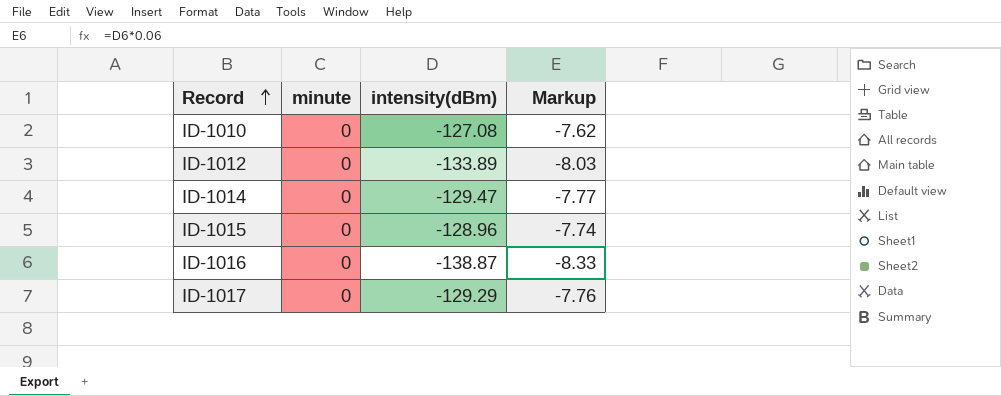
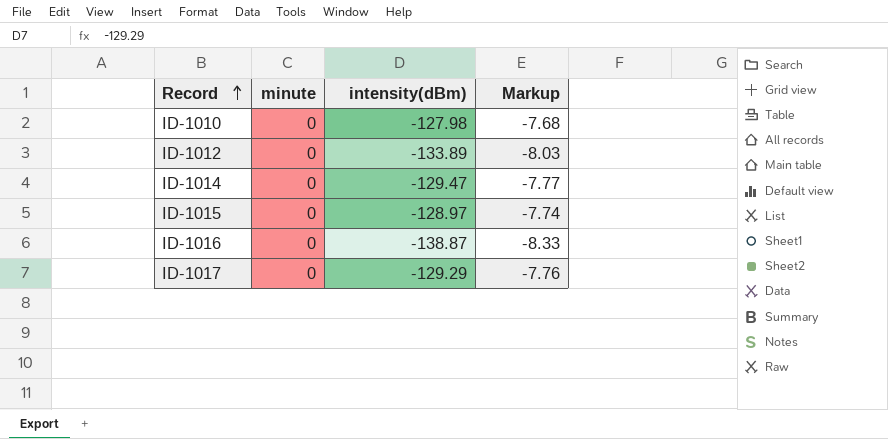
ID-1010 | intensity(dBm): -127.08 -> -127.98
ID-1010 | Markup: -7.62 -> -7.68
ID-1015 | intensity(dBm): -128.96 -> -128.97

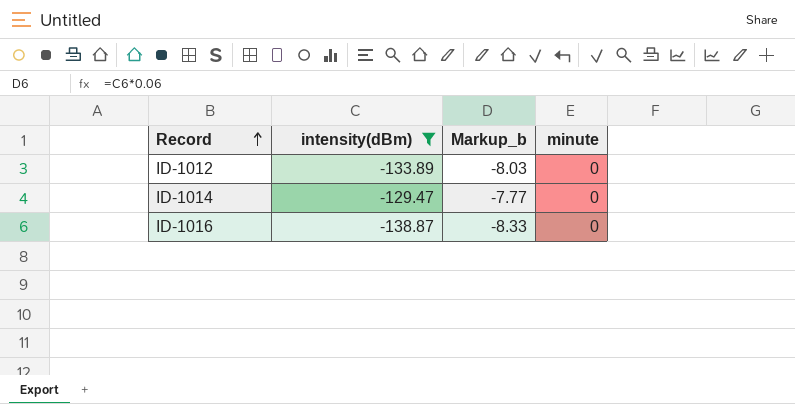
filter: none -> intensity(dBm) <= -129.47
column name: Markup -> Markup_b
column minute | position: 2 -> 4

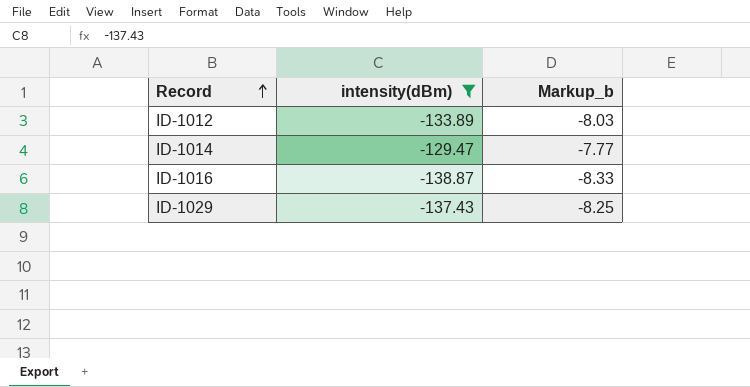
column minute | position: 4 -> none
row ID-1029: none -> -137.43 | -8.25

